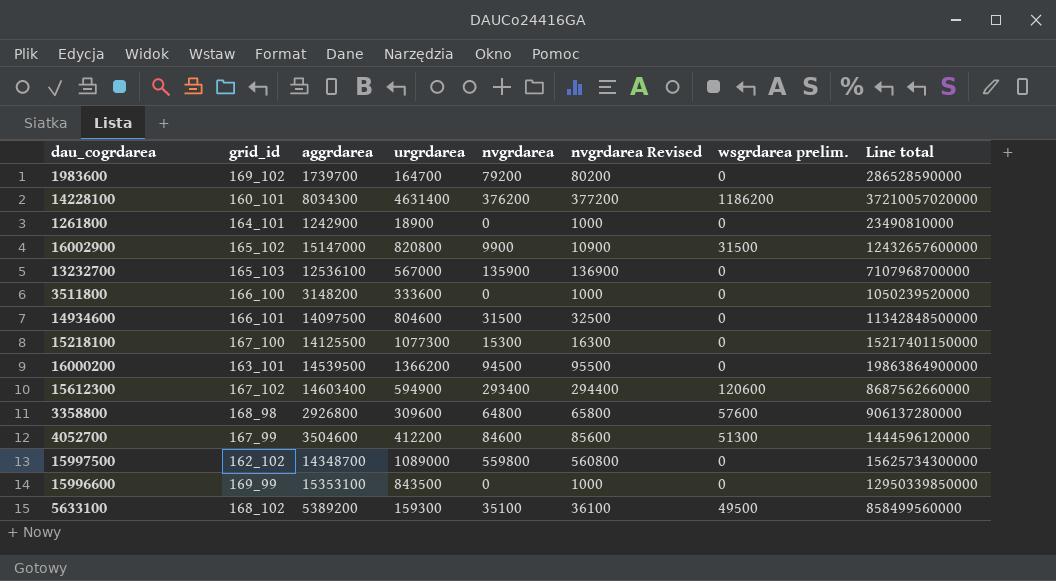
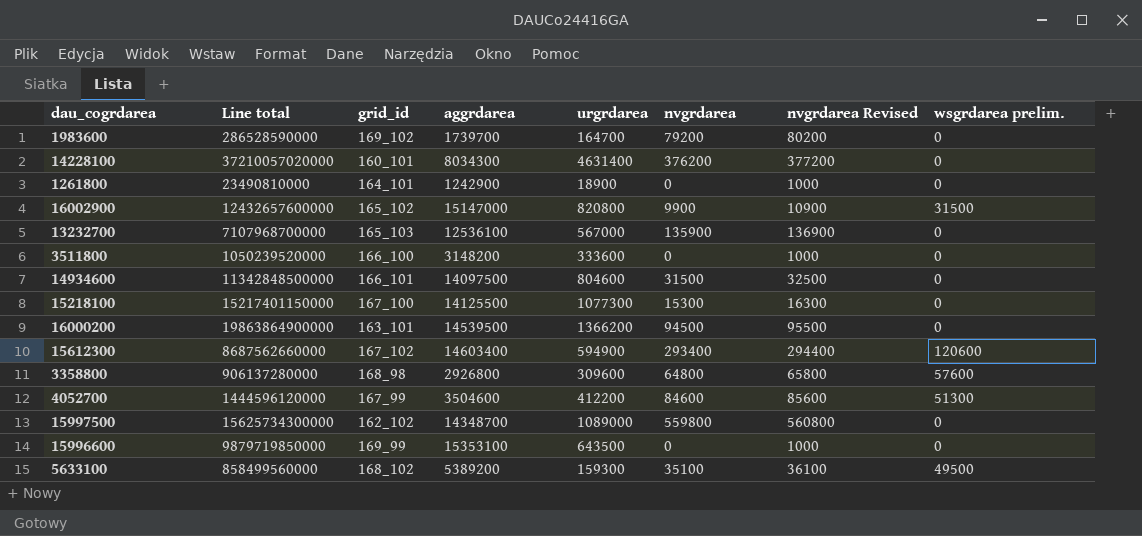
column Line total | position: 8 -> 2
14228100 | wsgrdarea prelim.: 1186200 -> 0
15996600 | Line total: 12950339850000 -> 9879719850000
15996600 | urgrdarea: 843500 -> 643500

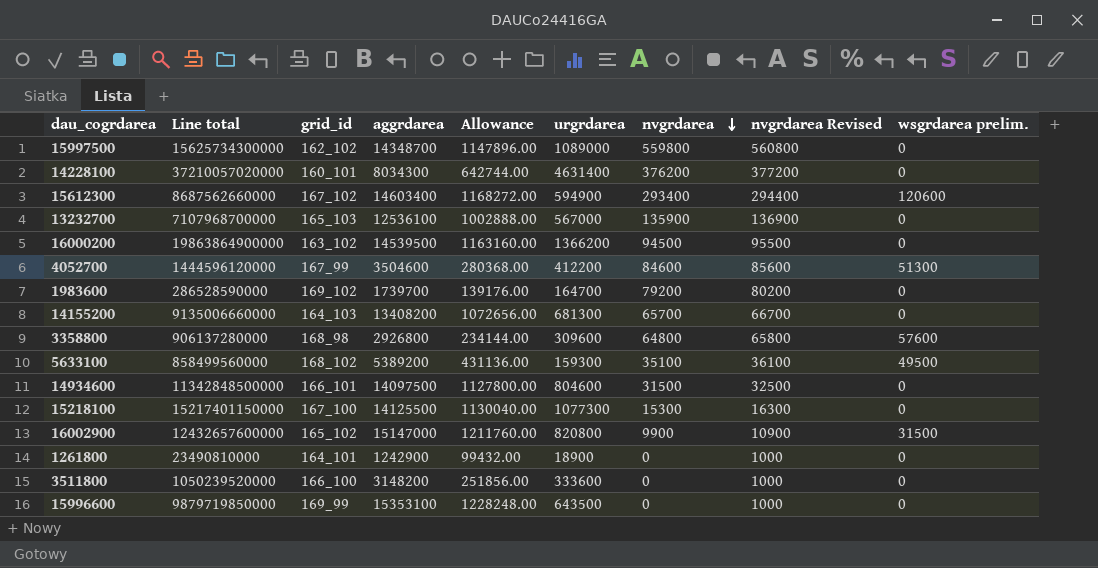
row order: none -> nvgrdarea descending
column Allowance | formula: none -> [aggrdarea] * 0.08
16000200 | grid_id: 163_101 -> 163_102
row 14155200: none -> 9135006660000 | 164_103 | 13408200 | 1072656.00 | 681300 | 65700 | 66700 | 0

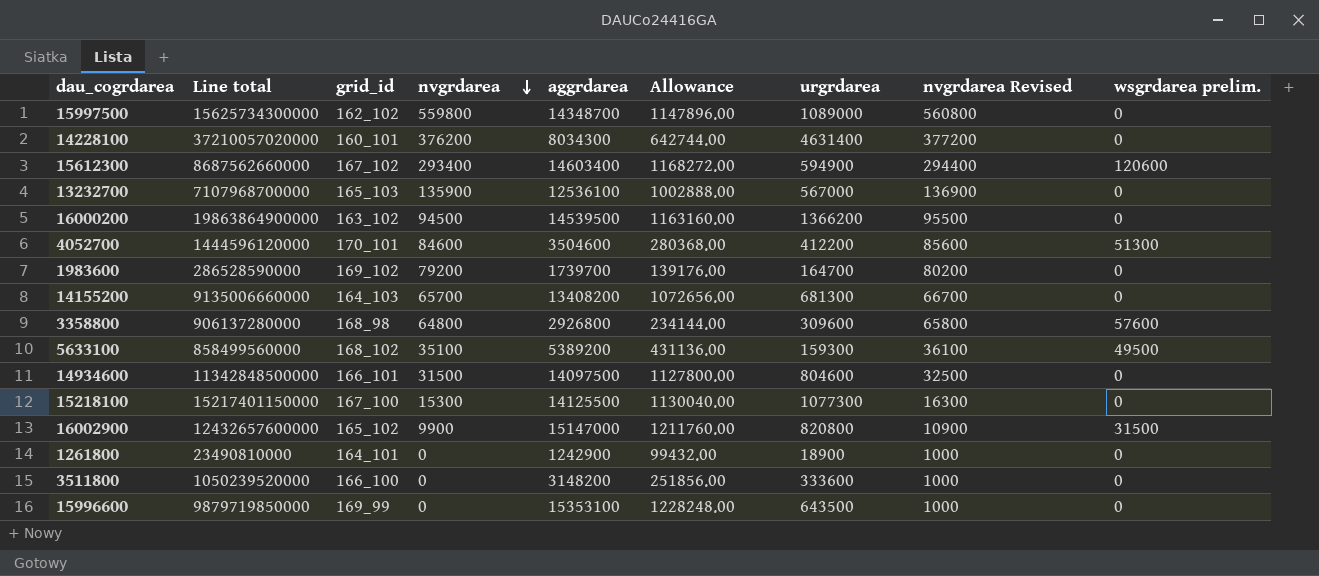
column nvgrdarea | position: 7 -> 4
4052700 | grid_id: 167_99 -> 170_101

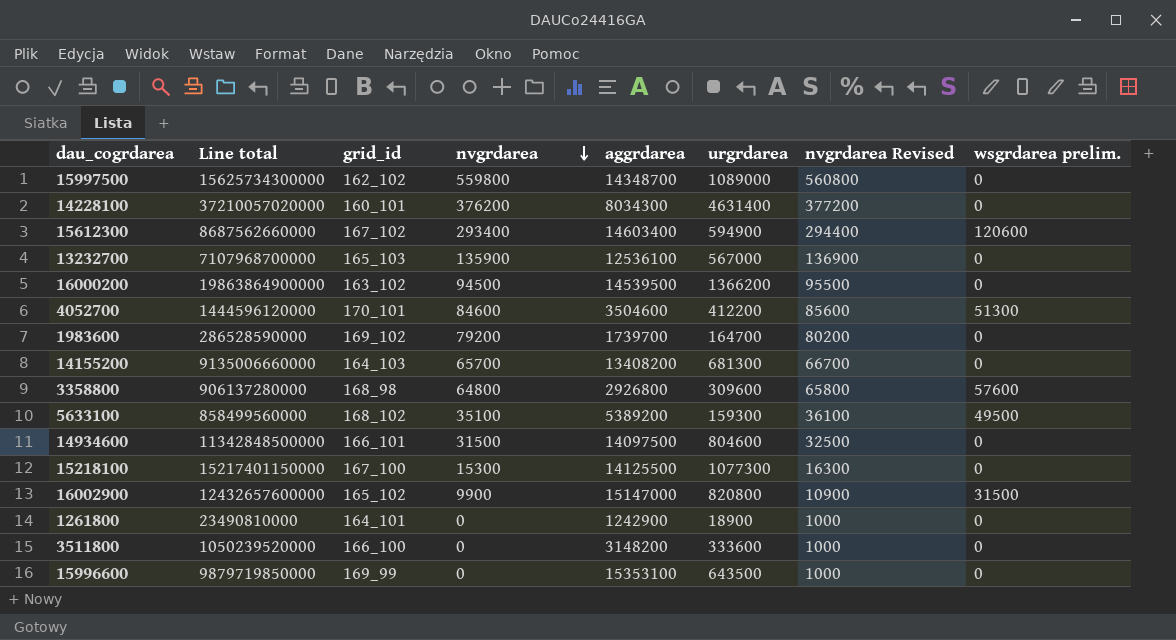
column Allowance | formula: [aggrdarea] * 0.08 -> none

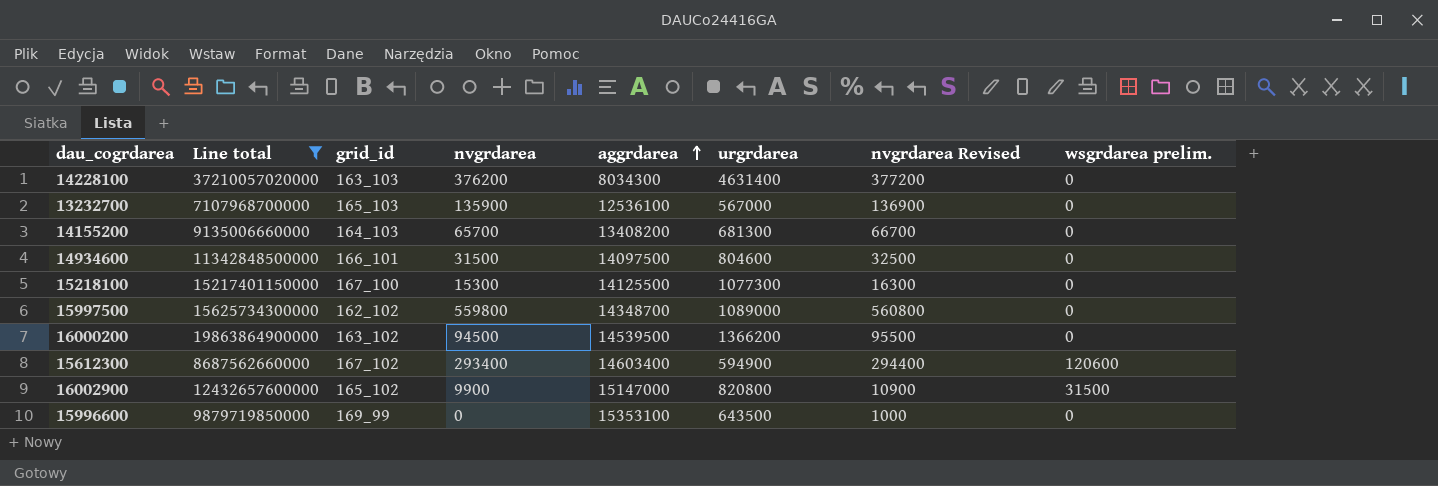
filter: none -> Line total >= 7107968700000
row order: nvgrdarea descending -> aggrdarea ascending
14228100 | grid_id: 160_101 -> 163_103

